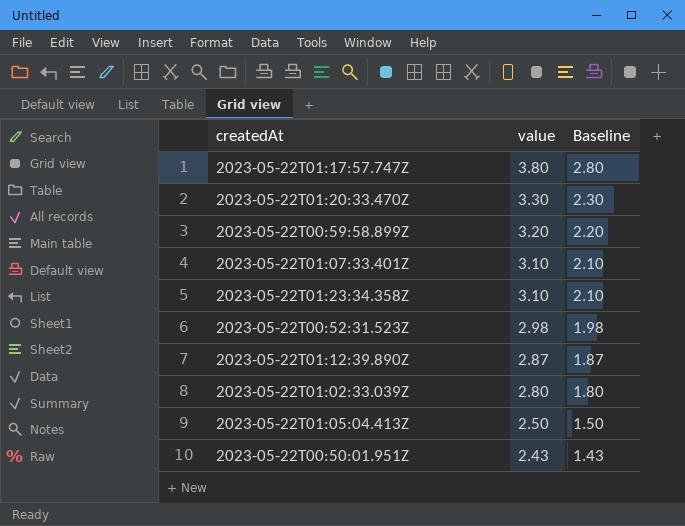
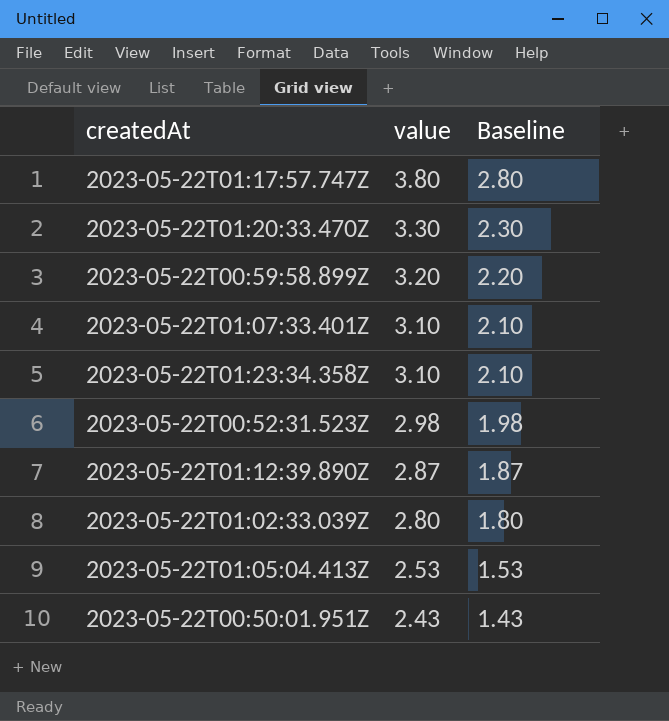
2023-05-22T01:05:04.413Z | value: 2.50 -> 2.53
2023-05-22T01:05:04.413Z | Baseline: 1.50 -> 1.53

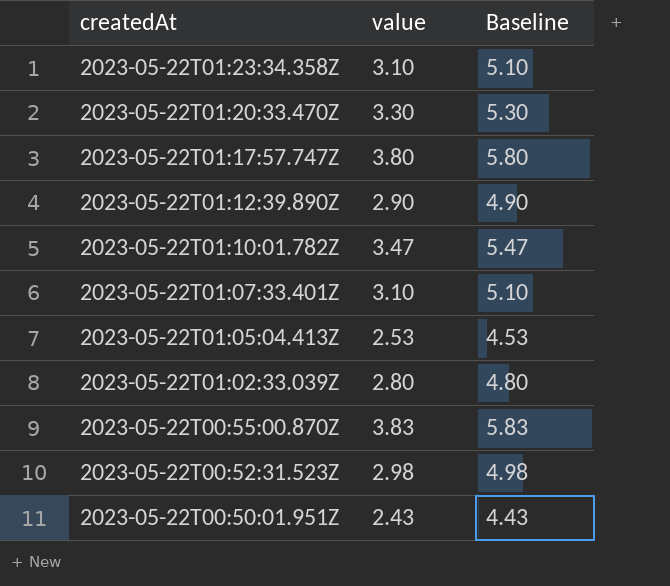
row order: value descending -> createdAt descending
column Baseline | formula: [value] - 1 -> [value] + 2
row 2023-05-22T00:59:58.899Z: 3.20 | 2.20 -> none
2023-05-22T01:12:39.890Z | value: 2.87 -> 2.90
row 2023-05-22T01:10:01.782Z: none -> 3.47 | 5.47
row 2023-05-22T00:55:00.870Z: none -> 3.83 | 5.83

